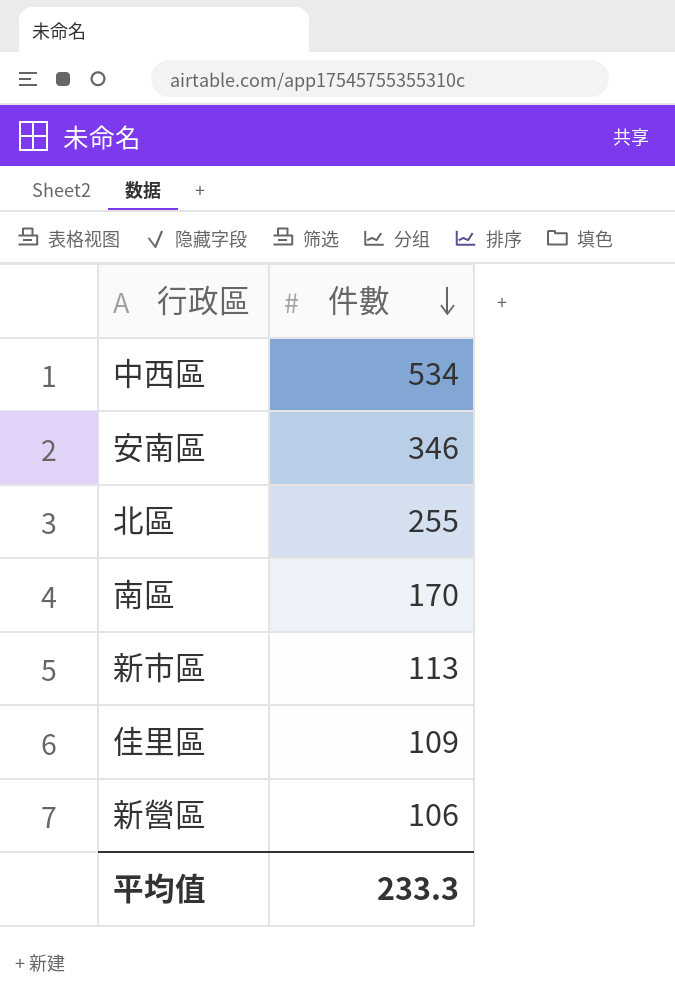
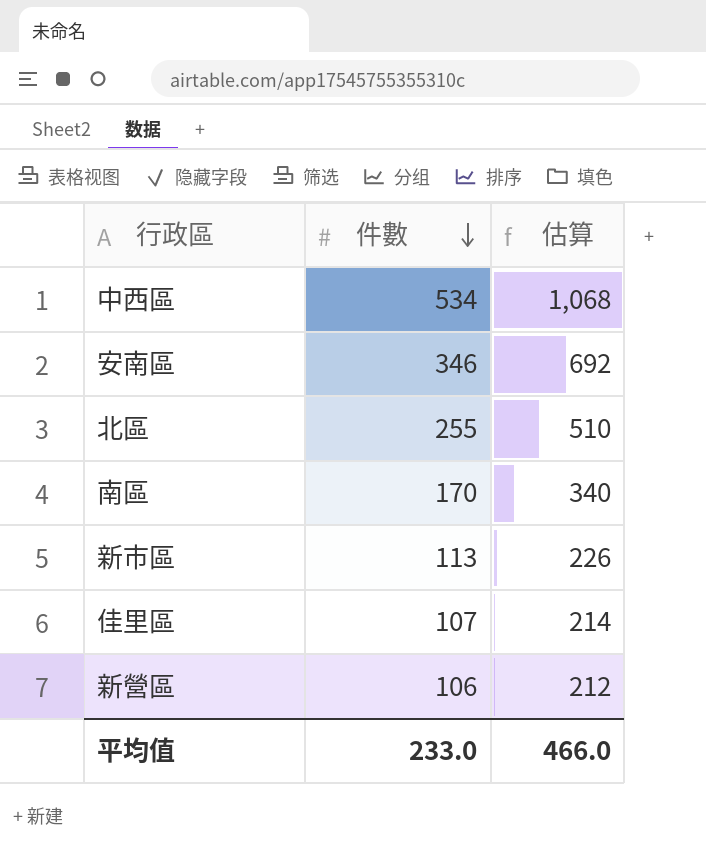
column 估算 | formula: none -> [件數] * 2
佳里區 | 件數: 109 -> 107
平均值 | 件數: 233.3 -> 233.0

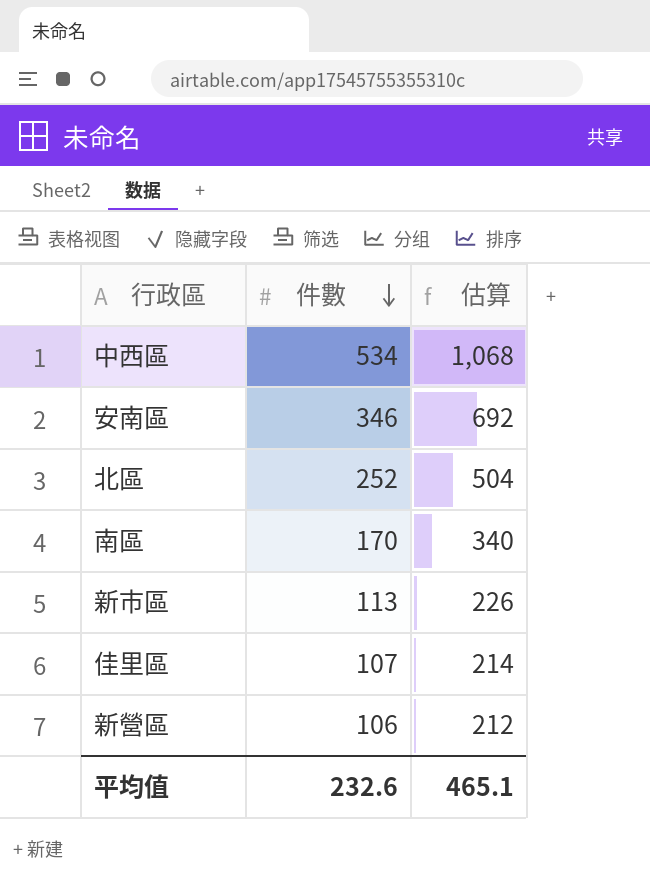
北區 | 件數: 255 -> 252
北區 | 估算: 510 -> 504
平均值 | 件數: 233.0 -> 232.6
平均值 | 估算: 466.0 -> 465.1

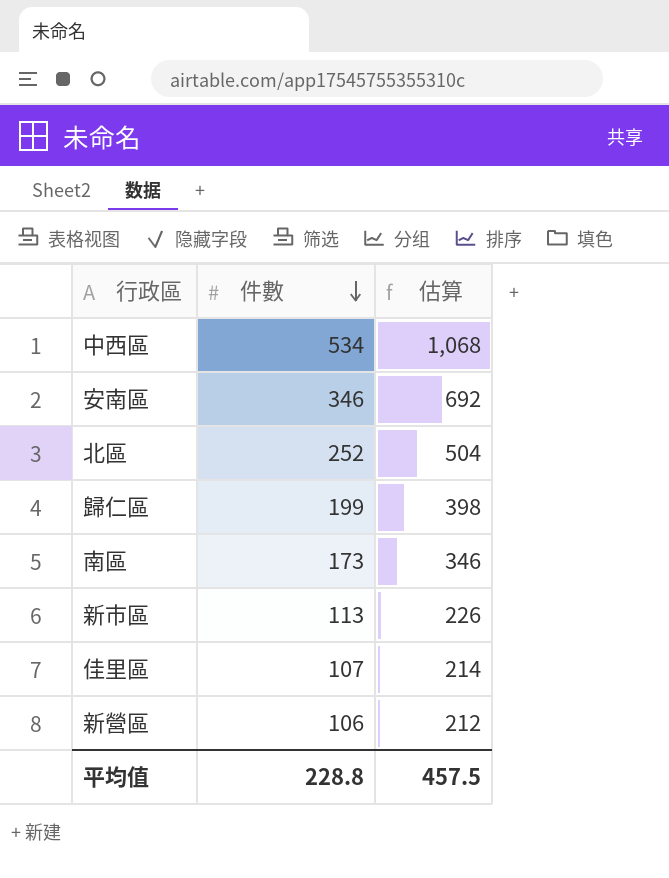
row 歸仁區: none -> 199 | 398
南區 | 件數: 170 -> 173
南區 | 估算: 340 -> 346
平均值 | 件數: 232.6 -> 228.8
平均值 | 估算: 465.1 -> 457.5

